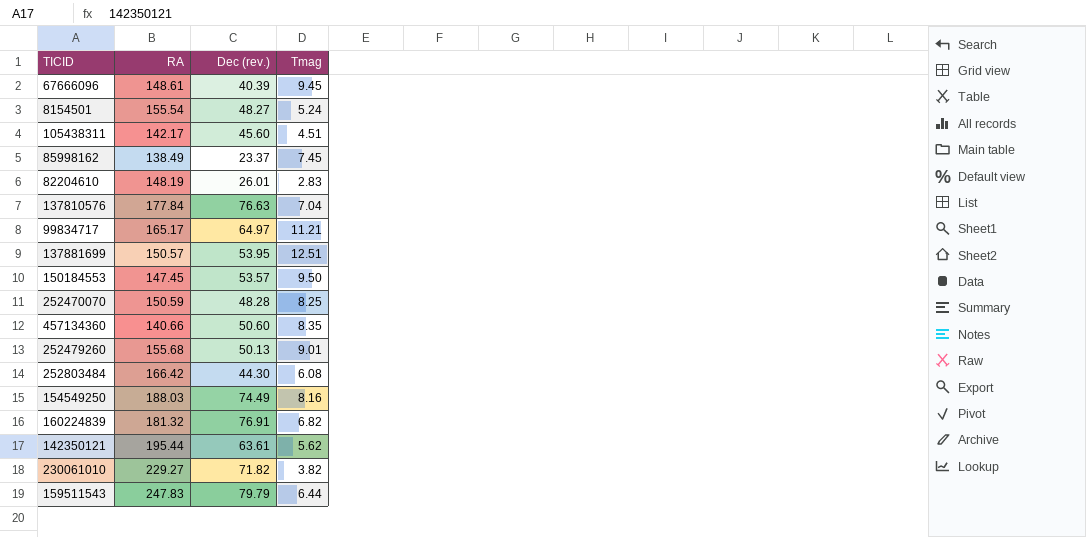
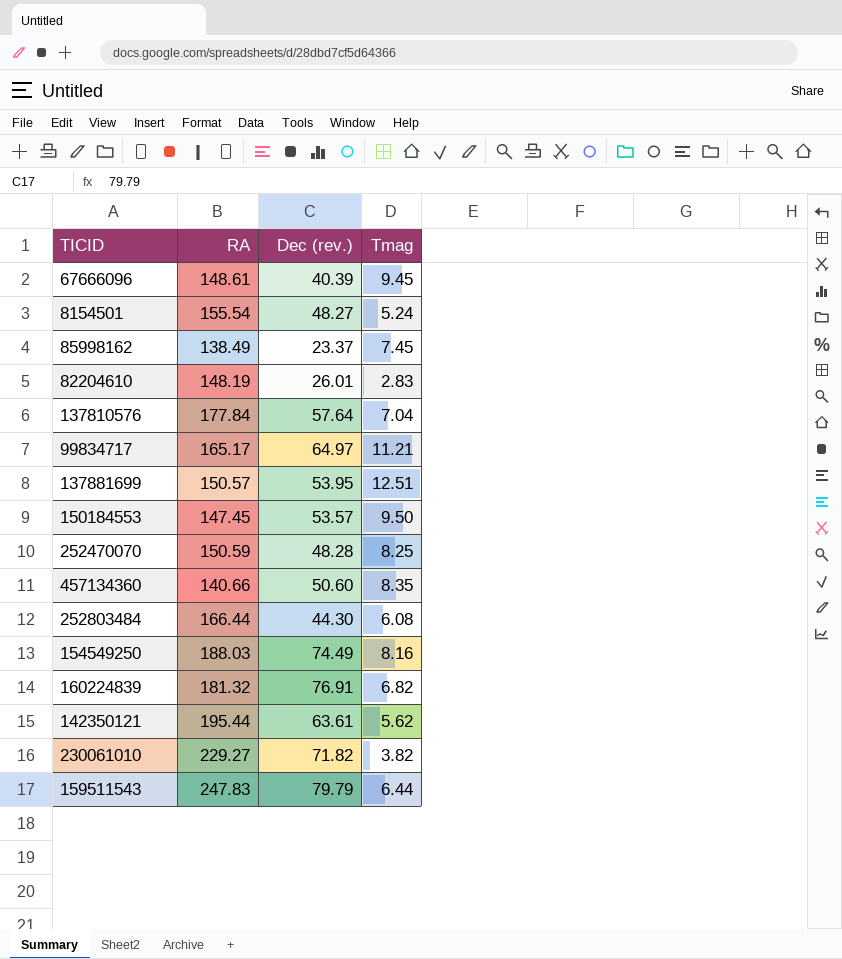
row 105438311: 142.17 | 45.60 | 4.51 -> none
row 252479260: 155.68 | 50.13 | 9.01 -> none
137810576 | Dec (rev.): 76.63 -> 57.64
252803484 | RA: 166.42 -> 166.44

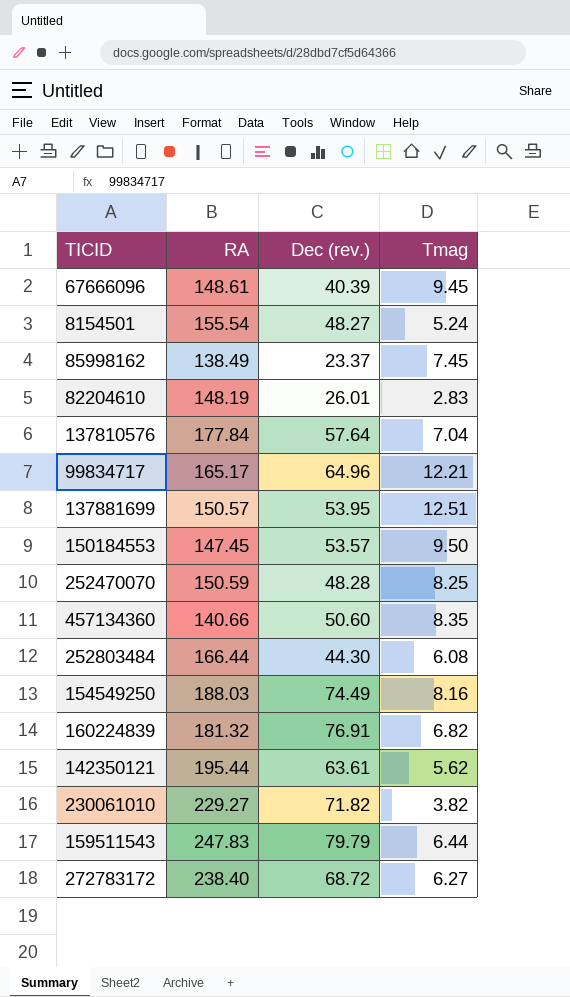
99834717 | Dec (rev.): 64.97 -> 64.96
99834717 | Tmag: 11.21 -> 12.21
row 272783172: none -> 238.40 | 68.72 | 6.27

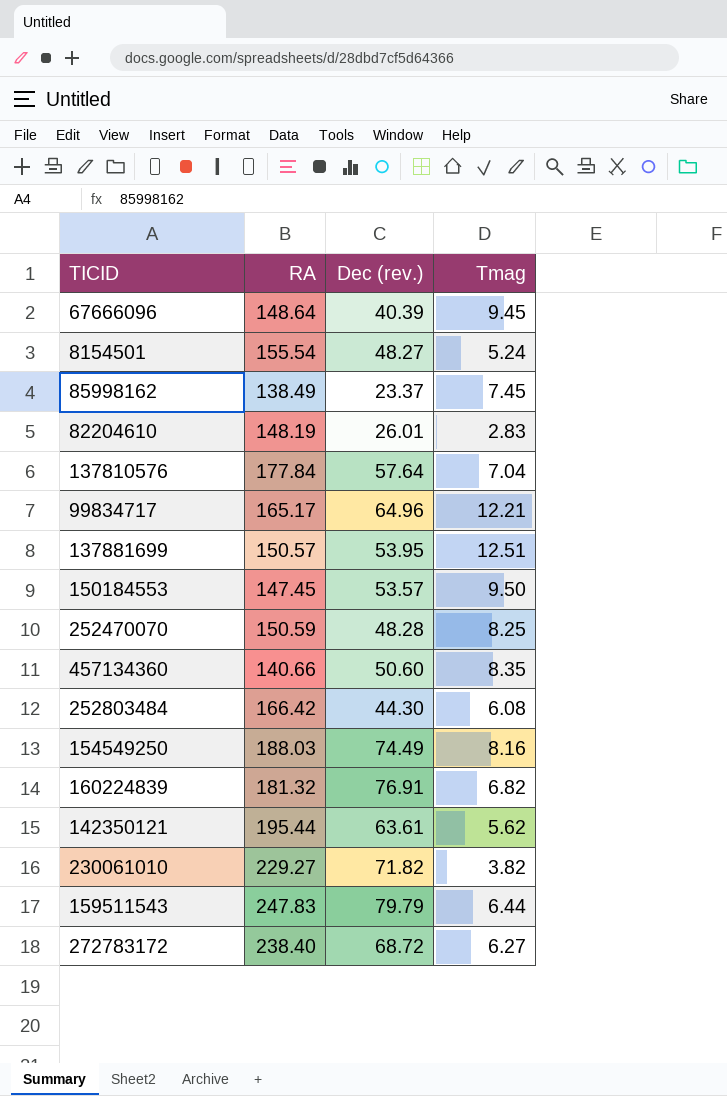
67666096 | RA: 148.61 -> 148.64
252803484 | RA: 166.44 -> 166.42

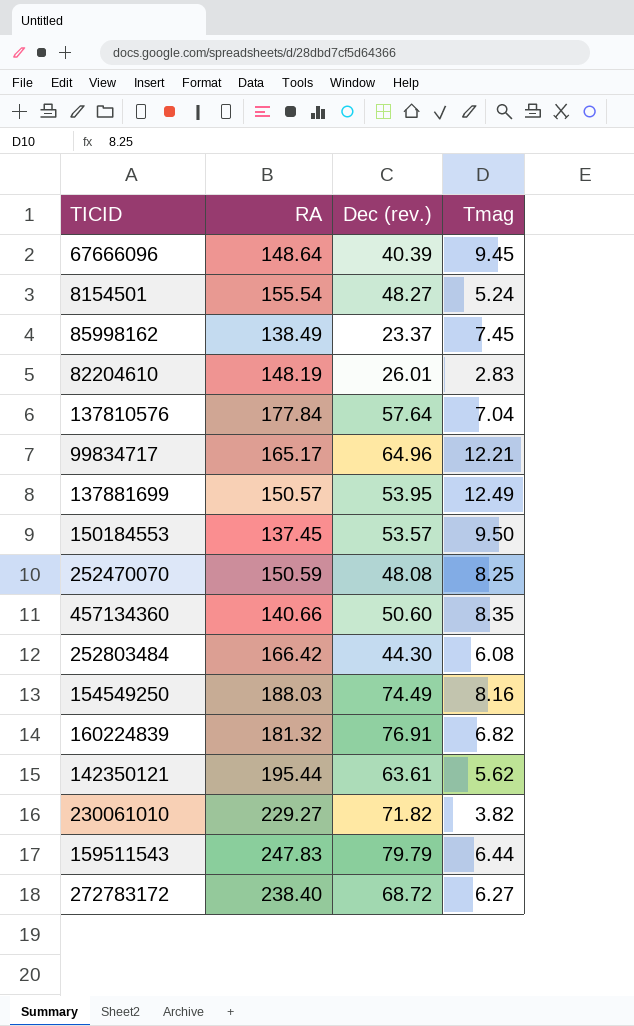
137881699 | Tmag: 12.51 -> 12.49
150184553 | RA: 147.45 -> 137.45
252470070 | Dec (rev.): 48.28 -> 48.08

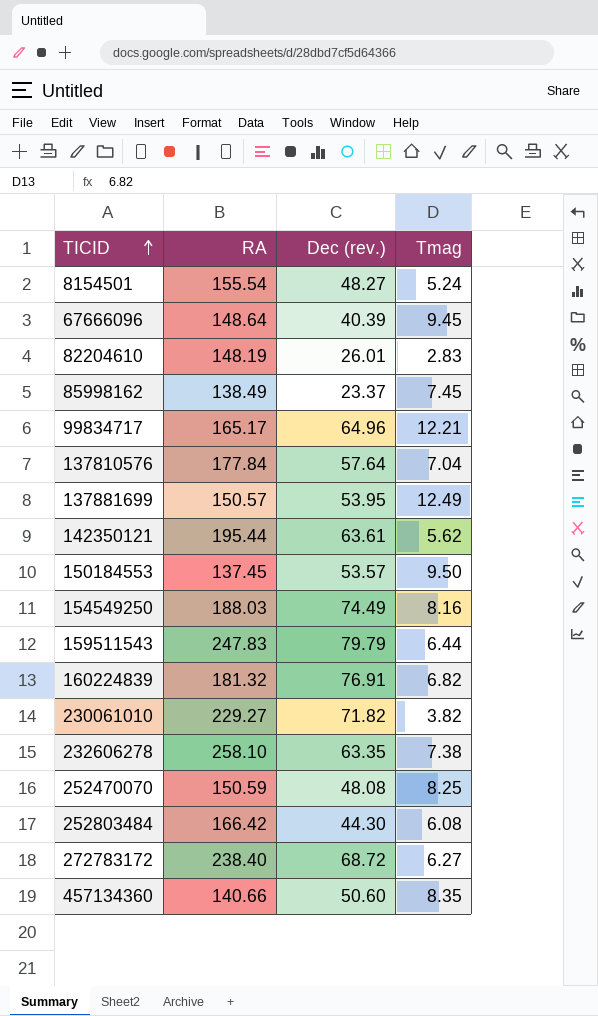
row order: none -> TICID ascending
row 232606278: none -> 258.10 | 63.35 | 7.38

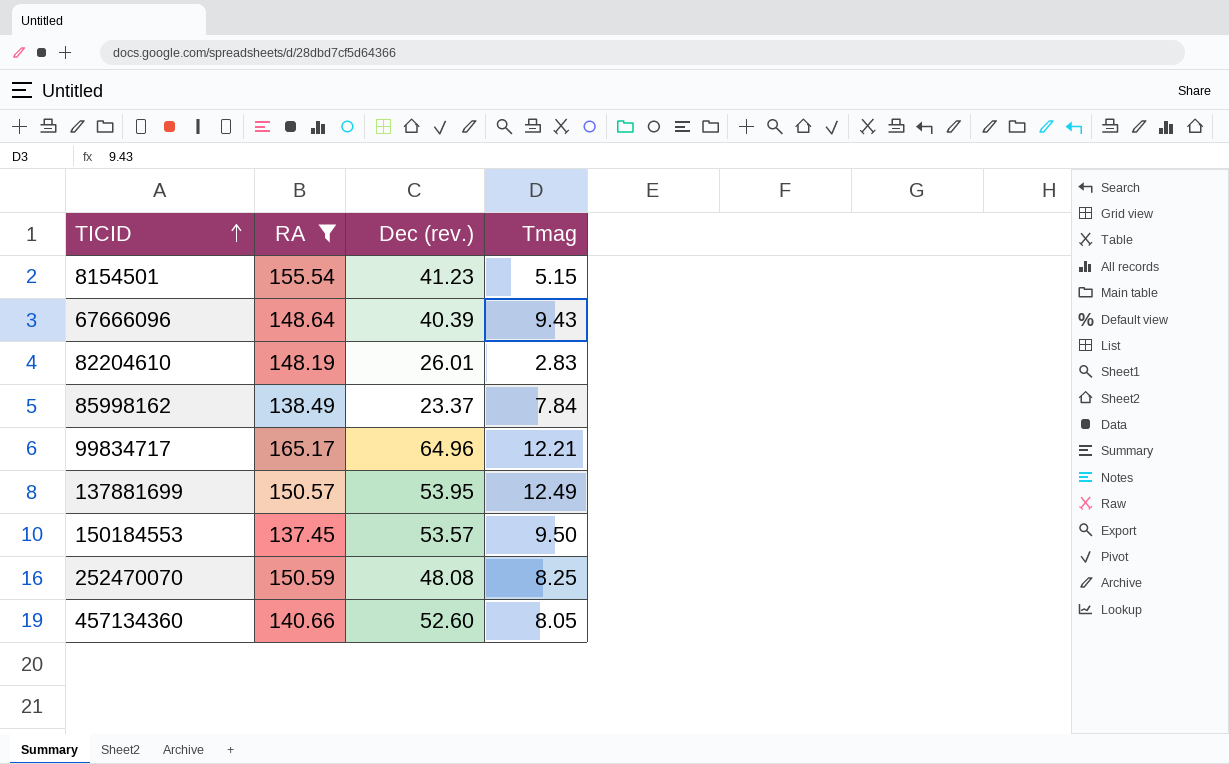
filter: none -> RA <= 165.17
8154501 | Dec (rev.): 48.27 -> 41.23
8154501 | Tmag: 5.24 -> 5.15
67666096 | Tmag: 9.45 -> 9.43
85998162 | Tmag: 7.45 -> 7.84
457134360 | Dec (rev.): 50.60 -> 52.60
457134360 | Tmag: 8.35 -> 8.05

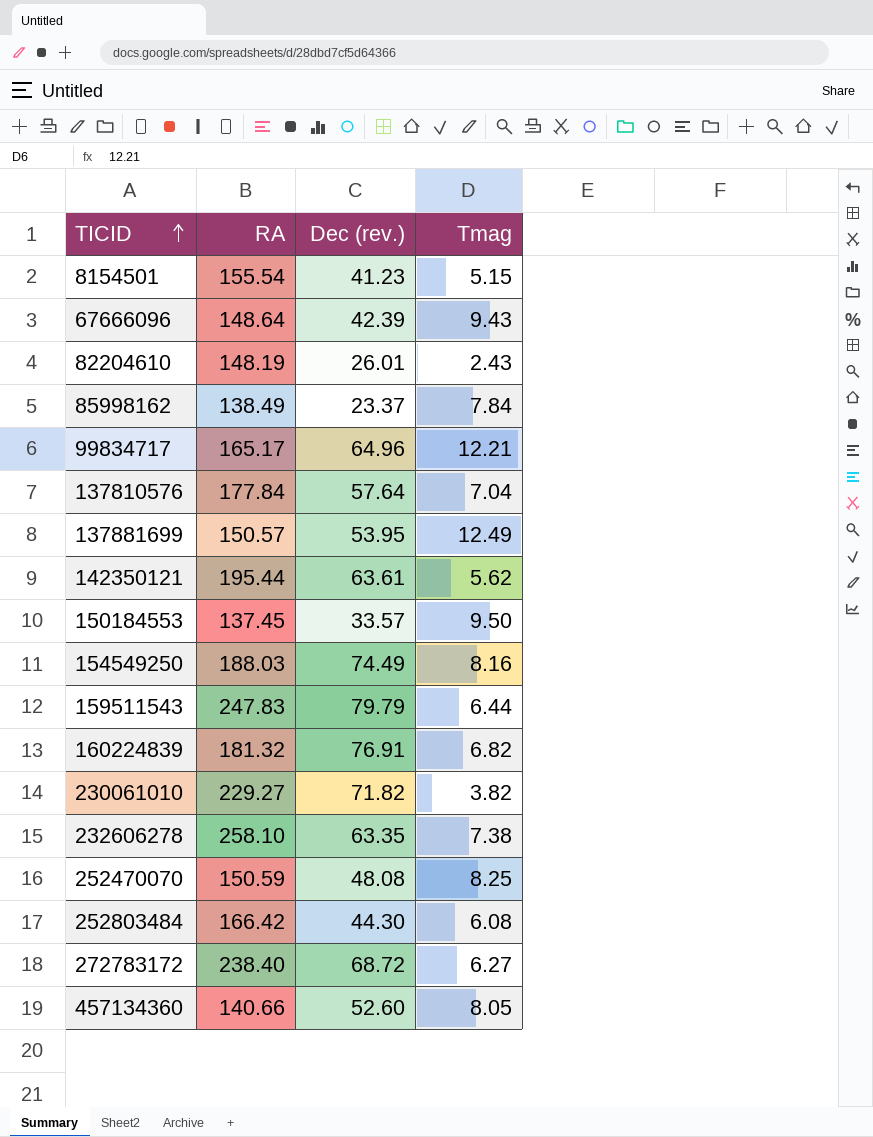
filter: RA <= 165.17 -> none
67666096 | Dec (rev.): 40.39 -> 42.39
82204610 | Tmag: 2.83 -> 2.43
150184553 | Dec (rev.): 53.57 -> 33.57

